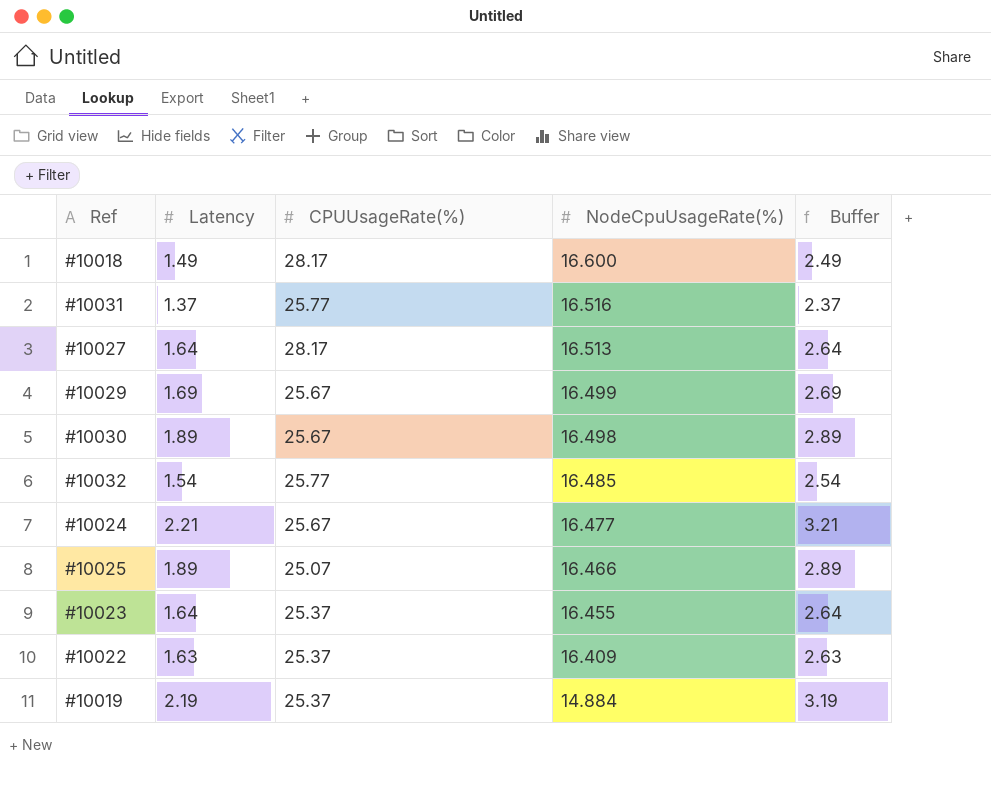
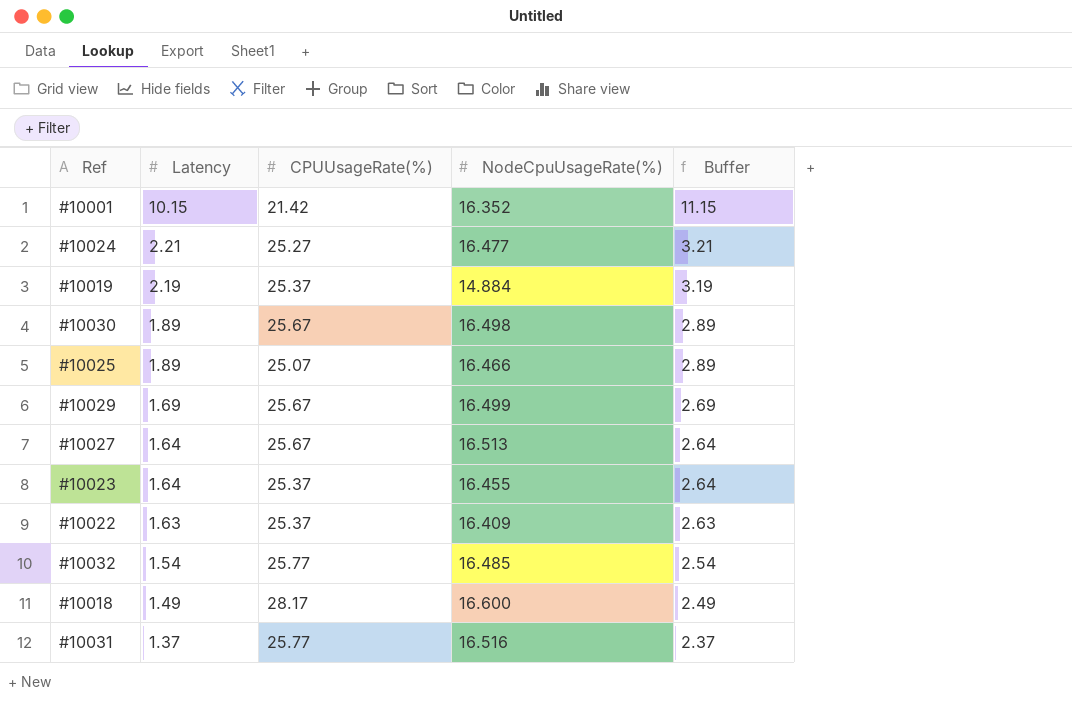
row order: NodeCpuUsageRate(%) descending -> Latency descending
row #10001: none -> 10.15 | 21.42 | 16.352 | 11.15
#10024 | CPUUsageRate(%): 25.67 -> 25.27
#10027 | CPUUsageRate(%): 28.17 -> 25.67

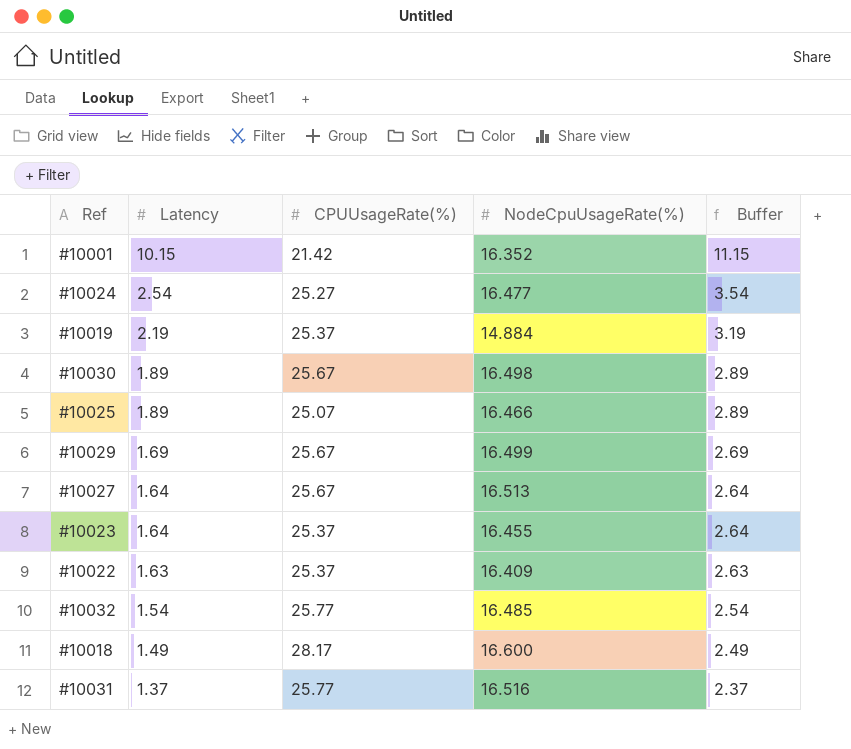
#10024 | Latency: 2.21 -> 2.54
#10024 | Buffer: 3.21 -> 3.54

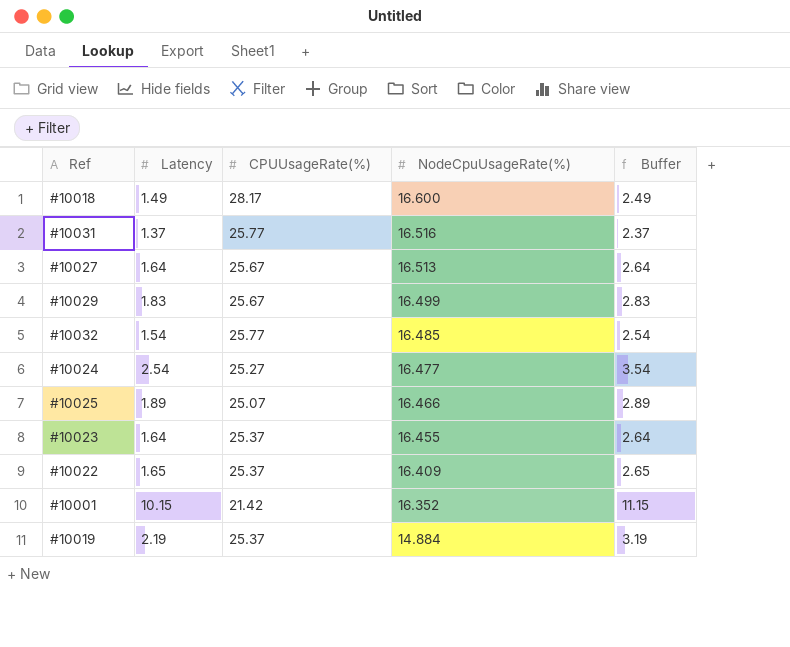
row order: Latency descending -> NodeCpuUsageRate(%) descending
row #10030: 1.89 | 25.67 | 16.498 | 2.89 -> none
#10029 | Latency: 1.69 -> 1.83
#10029 | Buffer: 2.69 -> 2.83
#10022 | Latency: 1.63 -> 1.65
#10022 | Buffer: 2.63 -> 2.65

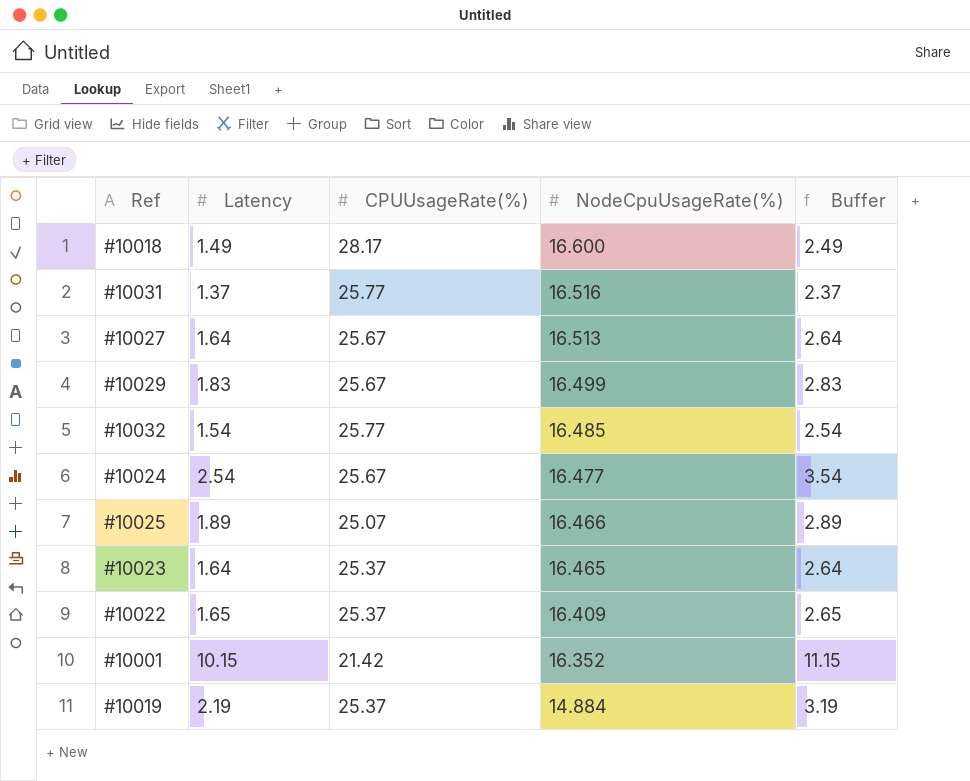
#10024 | CPUUsageRate(%): 25.27 -> 25.67
#10023 | NodeCpuUsageRate(%): 16.455 -> 16.465

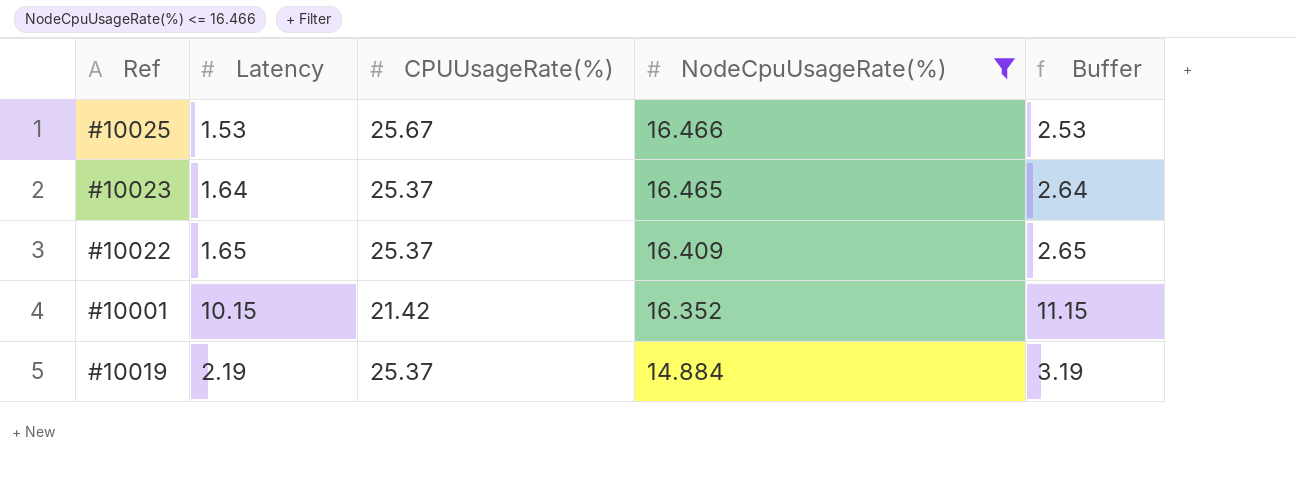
filter: none -> NodeCpuUsageRate(%) <= 16.466
#10025 | Latency: 1.89 -> 1.53
#10025 | CPUUsageRate(%): 25.07 -> 25.67
#10025 | Buffer: 2.89 -> 2.53

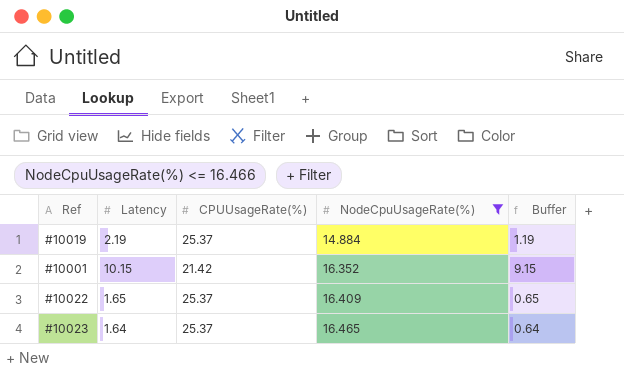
row order: NodeCpuUsageRate(%) descending -> NodeCpuUsageRate(%) ascending
column Buffer | formula: [Latency] + 1 -> [Latency] - 1
row #10025: 1.53 | 25.67 | 16.466 | 2.53 -> none

